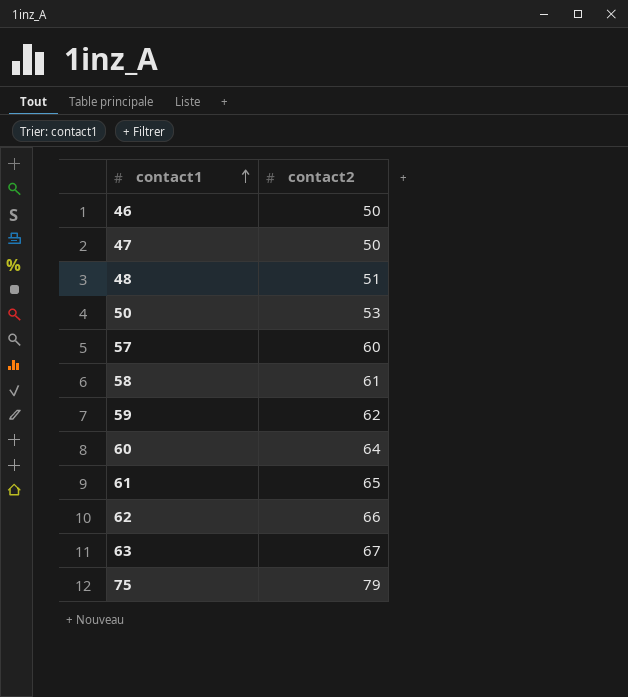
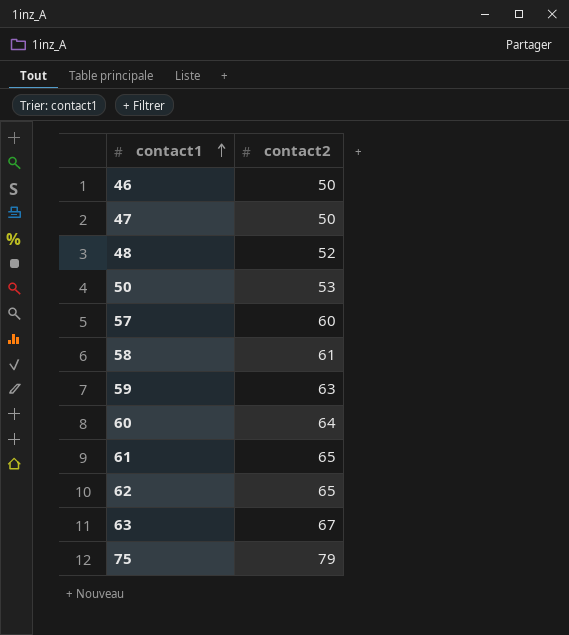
48 | contact2: 51 -> 52
59 | contact2: 62 -> 63
62 | contact2: 66 -> 65

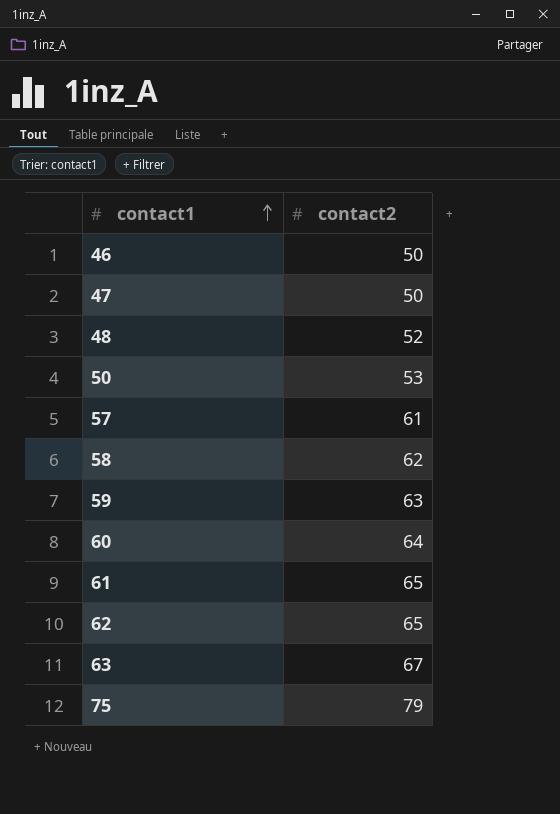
57 | contact2: 60 -> 61
58 | contact2: 61 -> 62

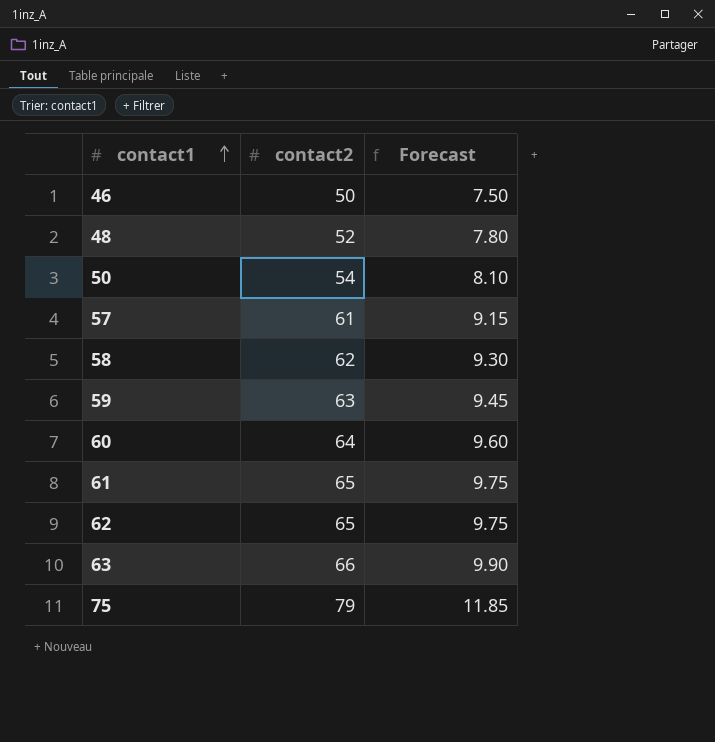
column Forecast | formula: none -> [contact2] * 0.15
row 47: 50 -> none
50 | contact2: 53 -> 54
63 | contact2: 67 -> 66

